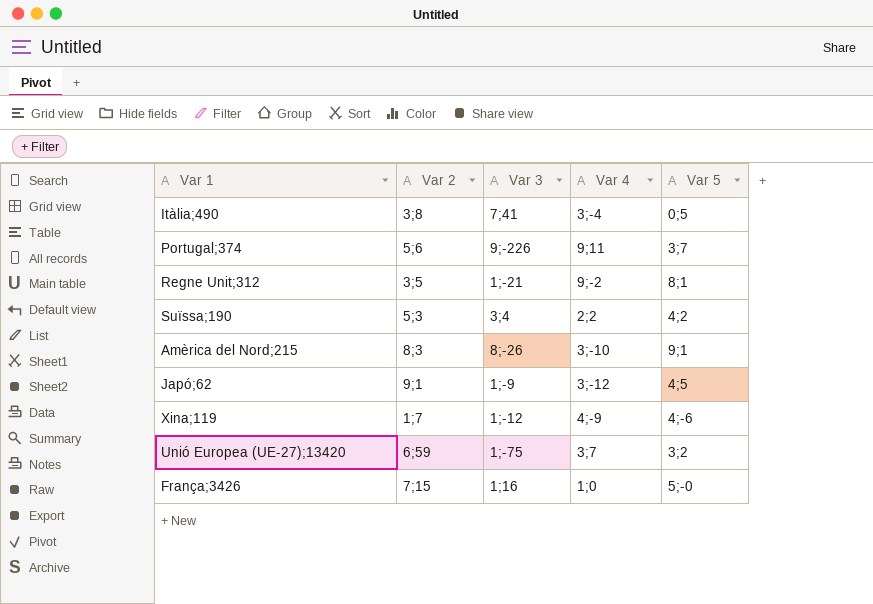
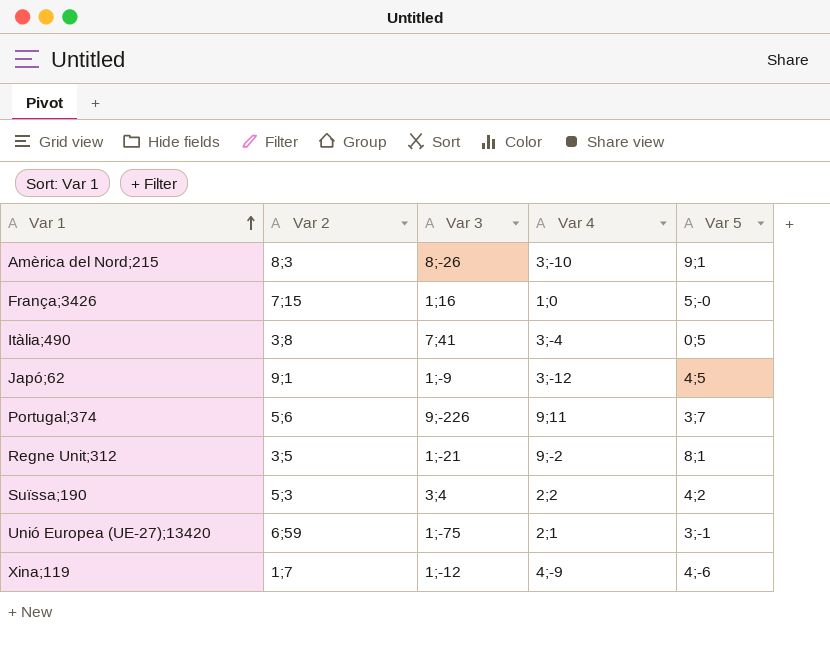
row order: none -> Var 1 ascending
Unió Europea (UE-27);13420 | Var 4: 3;7 -> 2;1
Unió Europea (UE-27);13420 | Var 5: 3;2 -> 3;-1

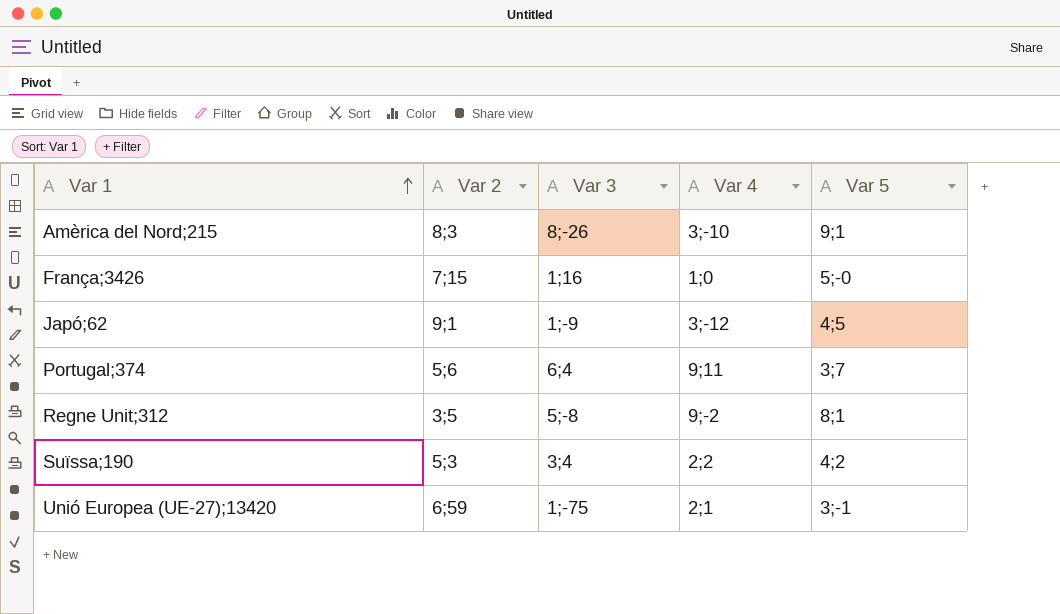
row Itàlia;490: 3;8 | 7;41 | 3;-4 | 0;5 -> none
row Xina;119: 1;7 | 1;-12 | 4;-9 | 4;-6 -> none
Portugal;374 | Var 3: 9;-226 -> 6;4
Regne Unit;312 | Var 3: 1;-21 -> 5;-8

